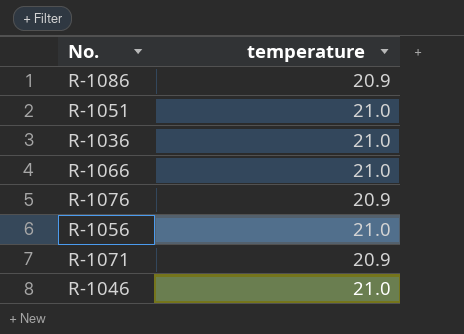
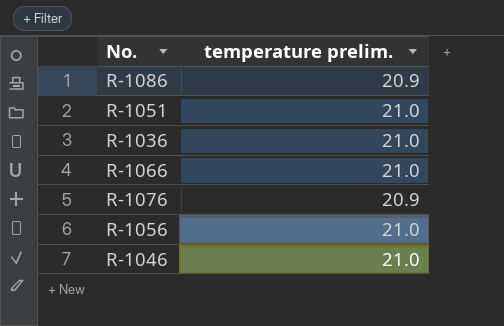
column name: temperature -> temperature prelim.
row R-1071: 20.9 -> none

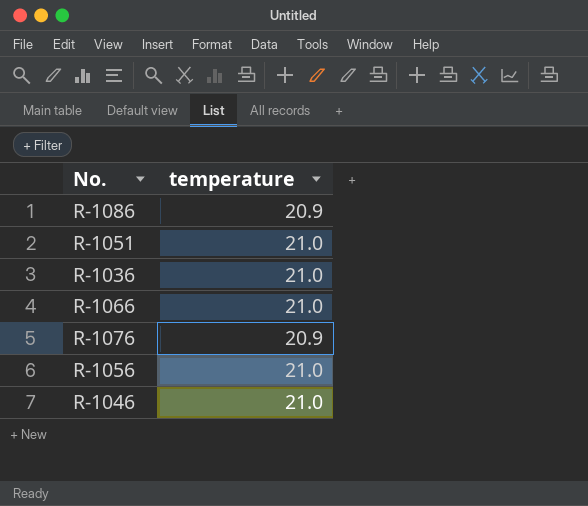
column name: temperature prelim. -> temperature

